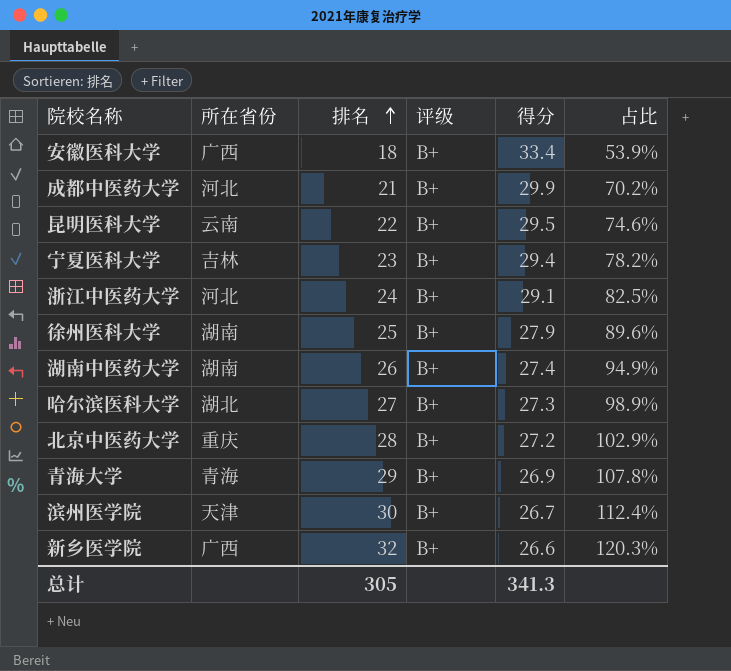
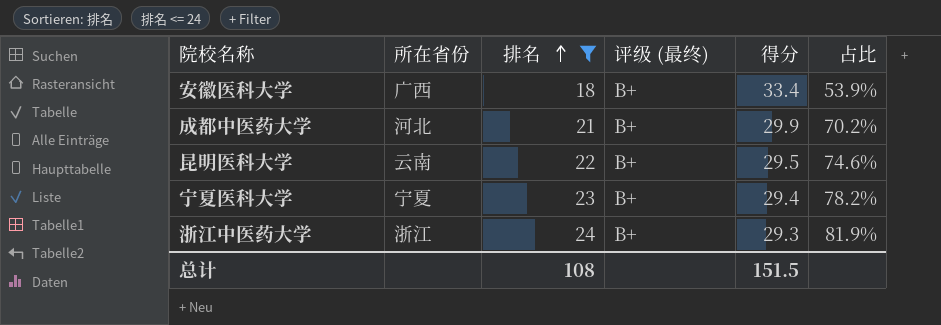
filter: none -> 排名 <= 24
column name: 评级 -> 评级 (最终)
宁夏医科大学 | 所在省份: 吉林 -> 宁夏
浙江中医药大学 | 所在省份: 河北 -> 浙江
浙江中医药大学 | 得分: 29.1 -> 29.3
浙江中医药大学 | 占比: 82.5% -> 81.9%
总计 | 排名: 305 -> 108
总计 | 得分: 341.3 -> 151.5

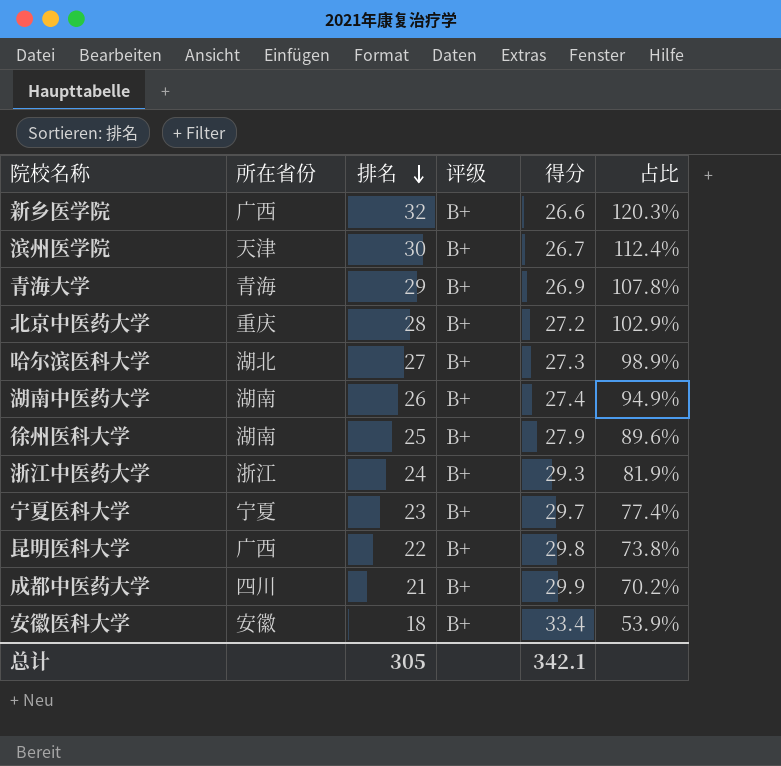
filter: 排名 <= 24 -> none
row order: 排名 ascending -> 排名 descending
column name: 评级 (最终) -> 评级
宁夏医科大学 | 得分: 29.4 -> 29.7
宁夏医科大学 | 占比: 78.2% -> 77.4%
昆明医科大学 | 所在省份: 云南 -> 广西
昆明医科大学 | 得分: 29.5 -> 29.8
昆明医科大学 | 占比: 74.6% -> 73.8%
成都中医药大学 | 所在省份: 河北 -> 四川
安徽医科大学 | 所在省份: 广西 -> 安徽
总计 | 排名: 108 -> 305
总计 | 得分: 151.5 -> 342.1

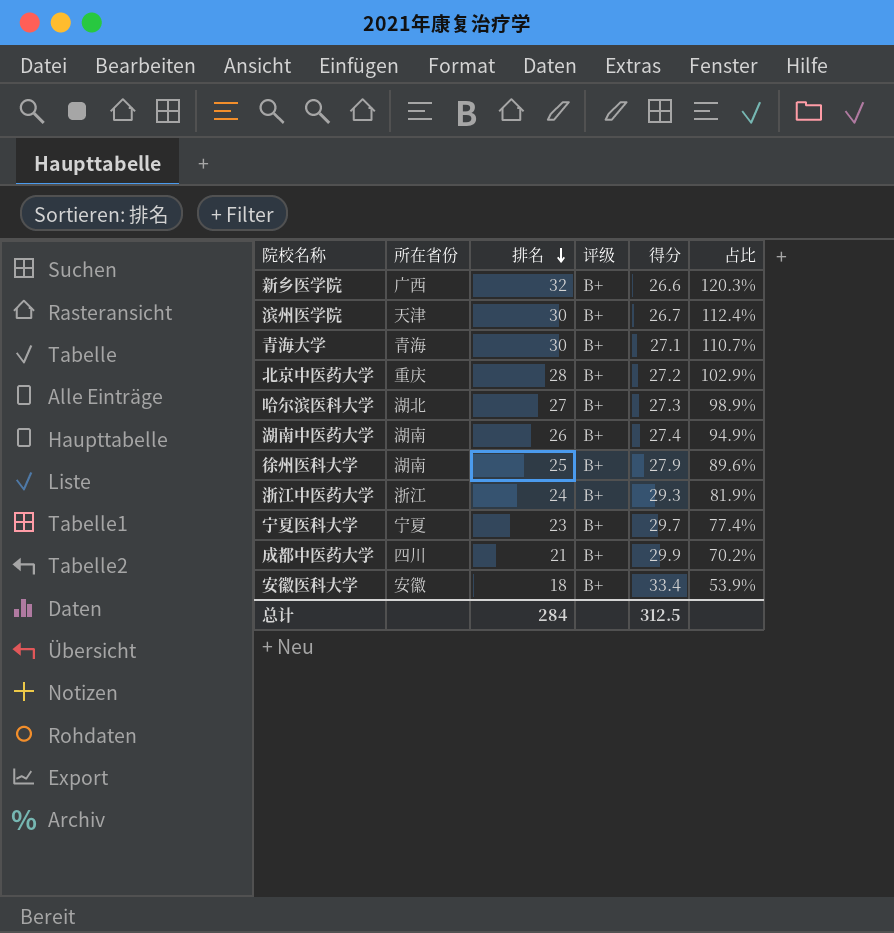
row 昆明医科大学: 广西 | 22 | B+ | 29.8 | 73.8% -> none
青海大学 | 排名: 29 -> 30
青海大学 | 得分: 26.9 -> 27.1
青海大学 | 占比: 107.8% -> 110.7%
总计 | 排名: 305 -> 284
总计 | 得分: 342.1 -> 312.5

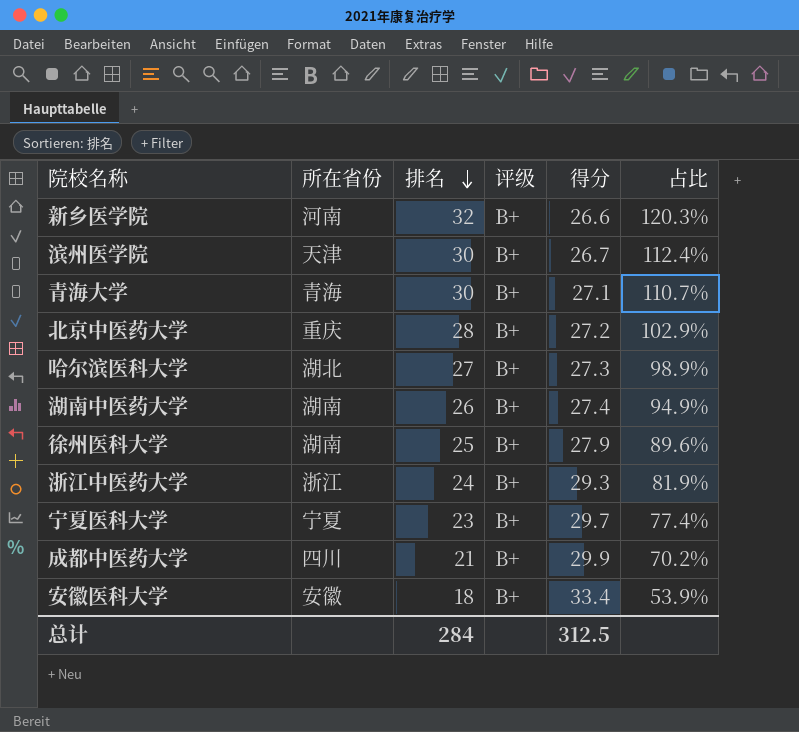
新乡医学院 | 所在省份: 广西 -> 河南

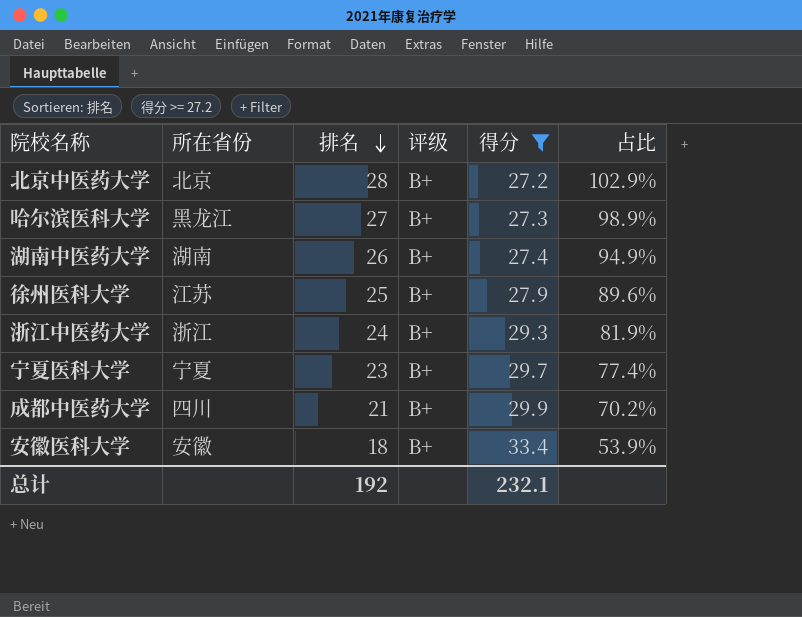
filter: none -> 得分 >= 27.2
北京中医药大学 | 所在省份: 重庆 -> 北京
哈尔滨医科大学 | 所在省份: 湖北 -> 黑龙江
徐州医科大学 | 所在省份: 湖南 -> 江苏
总计 | 排名: 284 -> 192
总计 | 得分: 312.5 -> 232.1

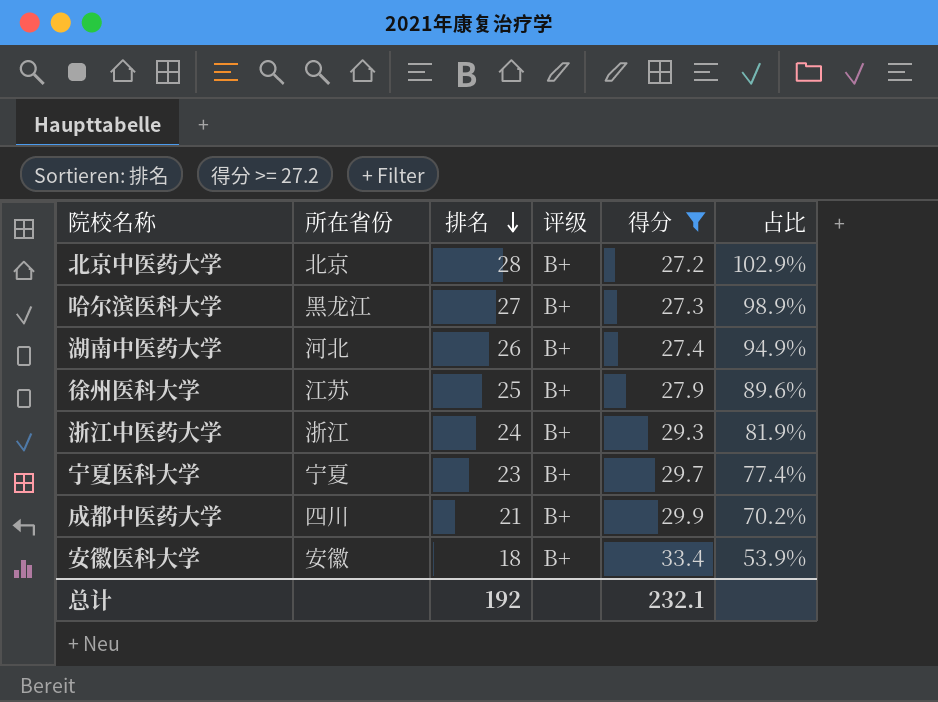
湖南中医药大学 | 所在省份: 湖南 -> 河北

